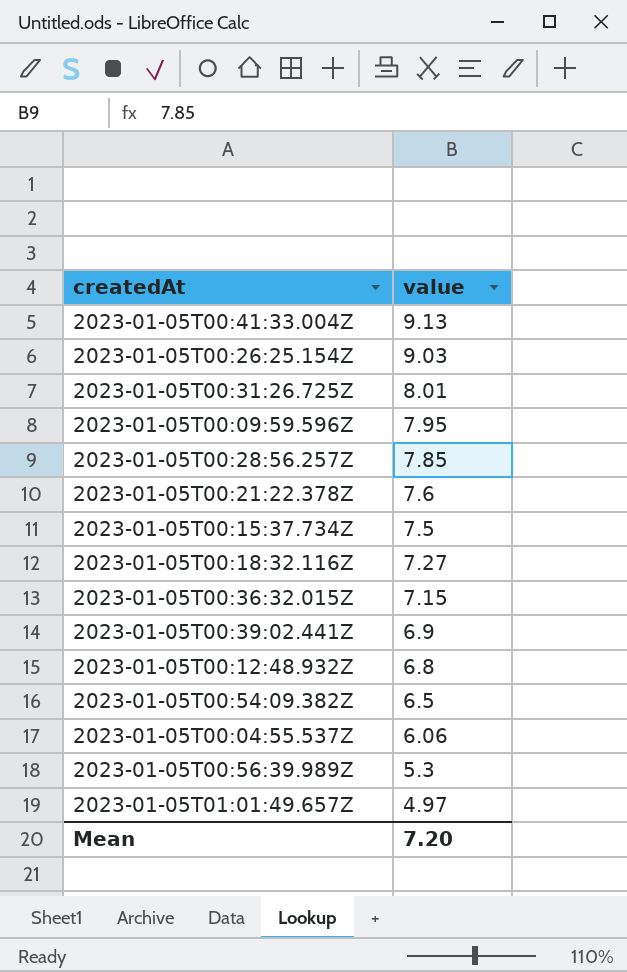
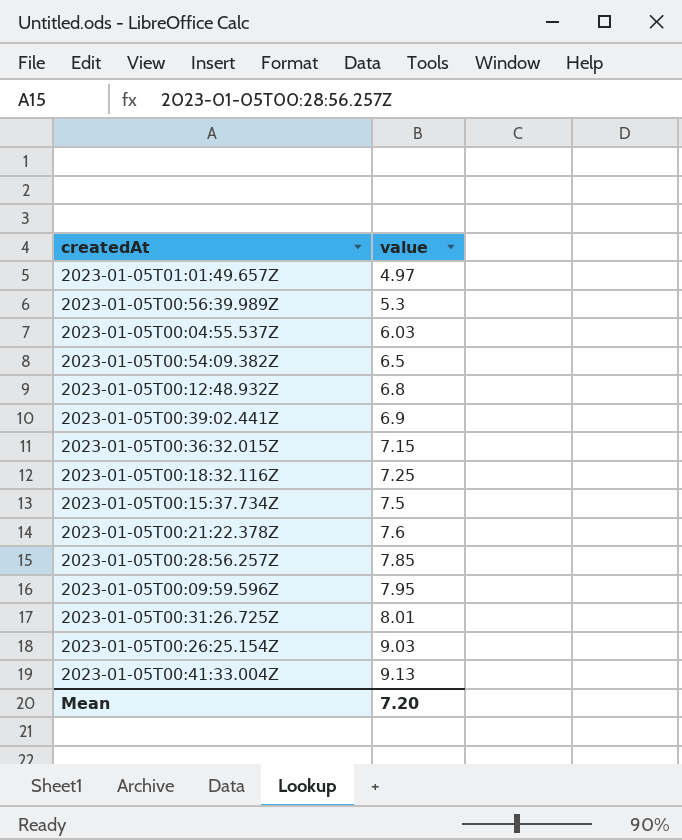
row order: value descending -> value ascending
2023-01-05T00:04:55.537Z | value: 6.06 -> 6.03
2023-01-05T00:18:32.116Z | value: 7.27 -> 7.25

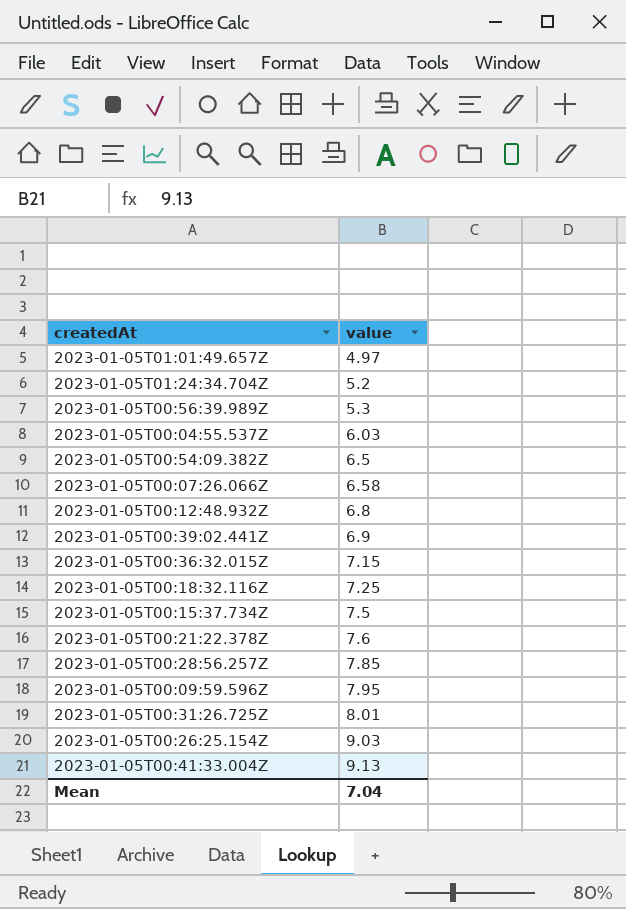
row 2023-01-05T01:24:34.704Z: none -> 5.2
row 2023-01-05T00:07:26.066Z: none -> 6.58
Mean | value: 7.20 -> 7.04

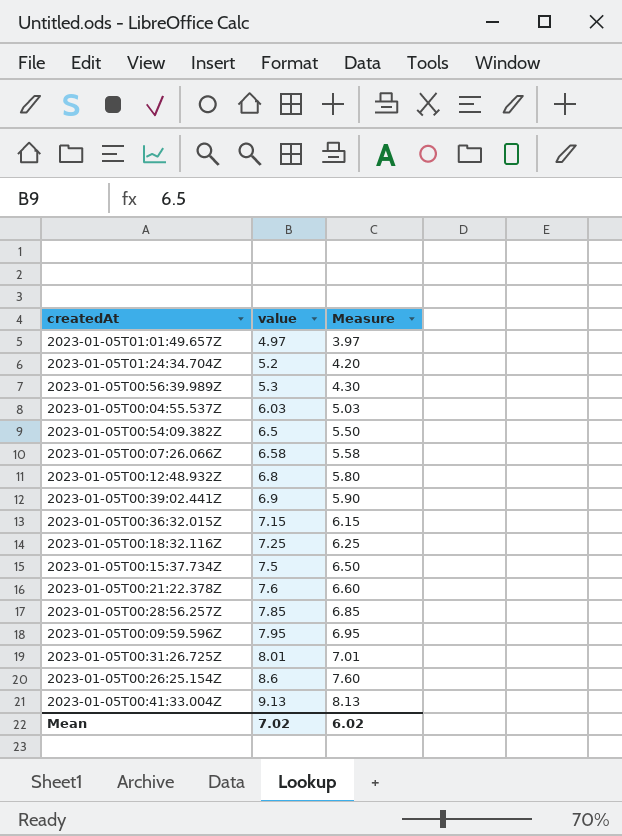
column Measure | formula: none -> [value] - 1
2023-01-05T00:26:25.154Z | value: 9.03 -> 8.6
Mean | value: 7.04 -> 7.02

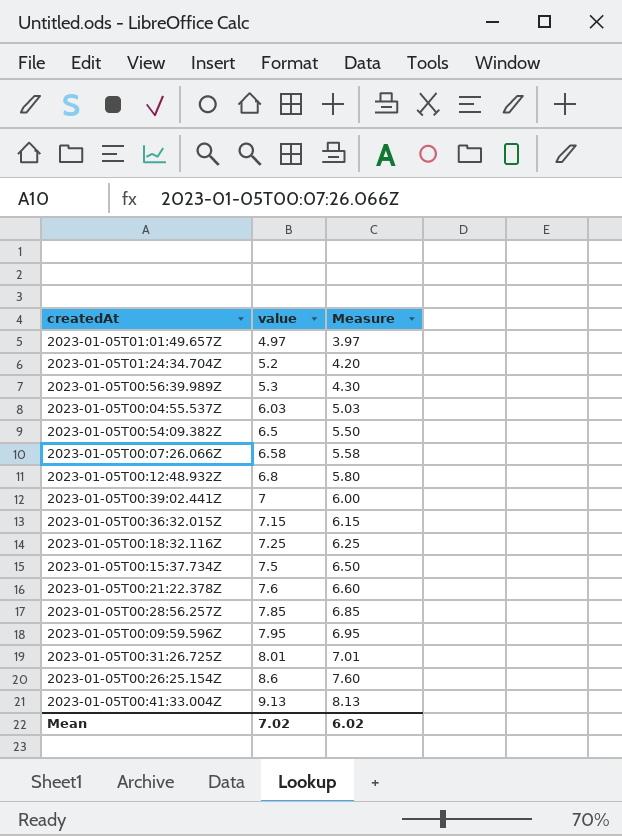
2023-01-05T00:39:02.441Z | value: 6.9 -> 7
2023-01-05T00:39:02.441Z | Measure: 5.90 -> 6.00

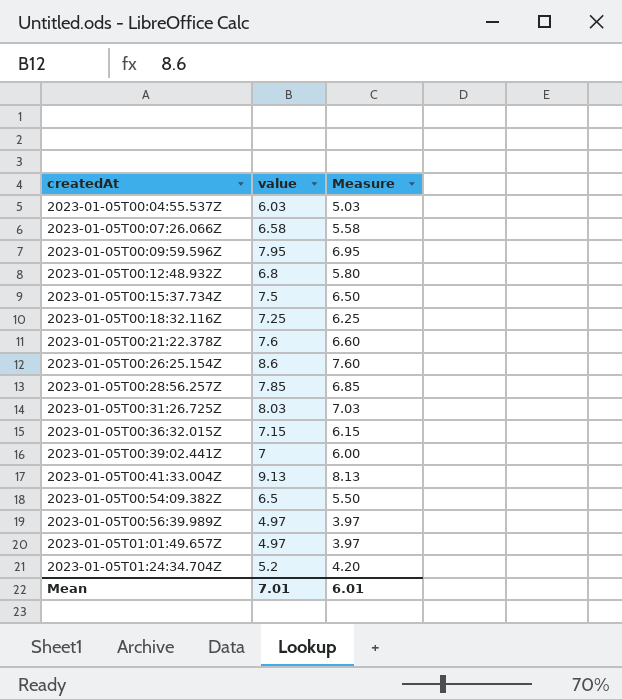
row order: value ascending -> createdAt ascending
2023-01-05T00:31:26.725Z | value: 8.01 -> 8.03
2023-01-05T00:31:26.725Z | Measure: 7.01 -> 7.03
2023-01-05T00:56:39.989Z | value: 5.3 -> 4.97
2023-01-05T00:56:39.989Z | Measure: 4.30 -> 3.97
Mean | value: 7.02 -> 7.01
Mean | Measure: 6.02 -> 6.01

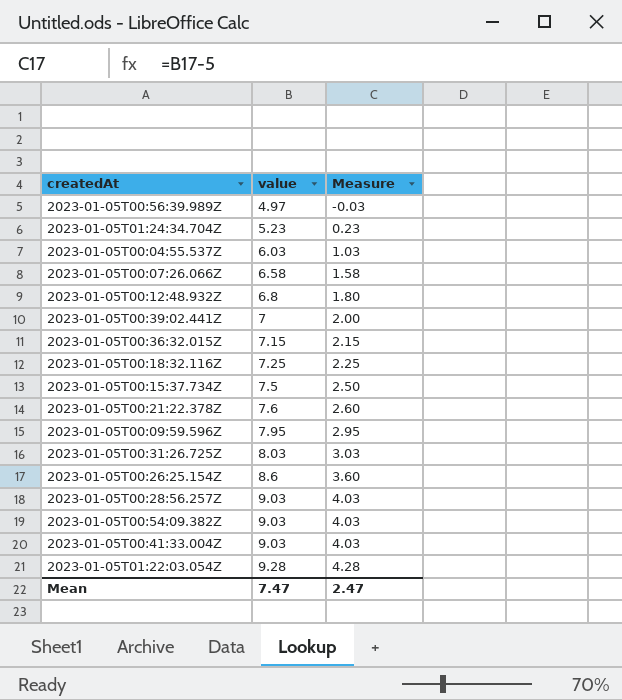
row order: createdAt ascending -> value ascending
column Measure | formula: [value] - 1 -> [value] - 5
row 2023-01-05T01:01:49.657Z: 4.97 | 3.97 -> none
2023-01-05T01:24:34.704Z | value: 5.2 -> 5.23
2023-01-05T00:28:56.257Z | value: 7.85 -> 9.03
2023-01-05T00:54:09.382Z | value: 6.5 -> 9.03
2023-01-05T00:41:33.004Z | value: 9.13 -> 9.03
row 2023-01-05T01:22:03.054Z: none -> 9.28 | 4.28
Mean | value: 7.01 -> 7.47
Mean | Measure: 6.01 -> 2.47

